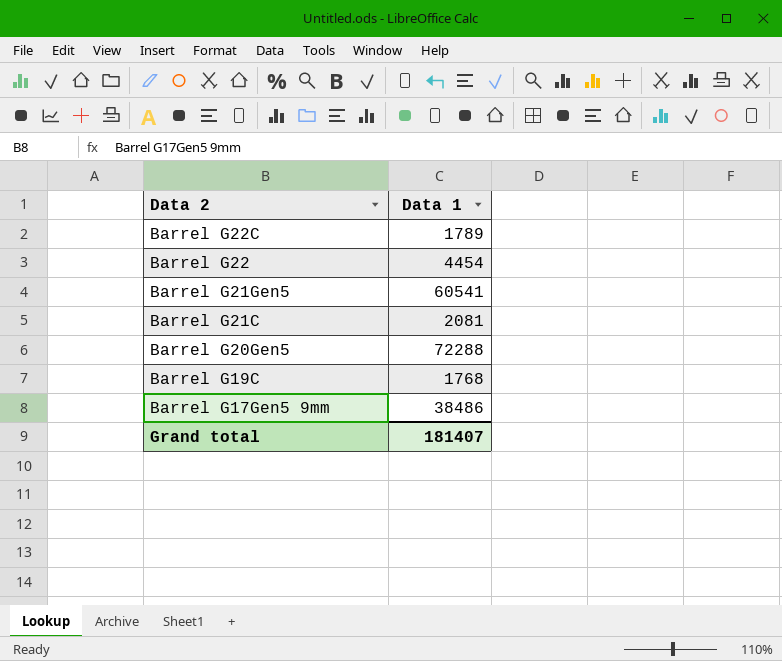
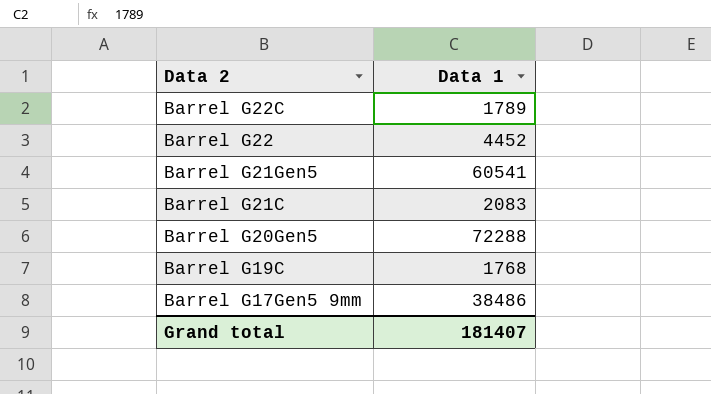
Barrel G22 | Data 1: 4454 -> 4452
Barrel G21C | Data 1: 2081 -> 2083

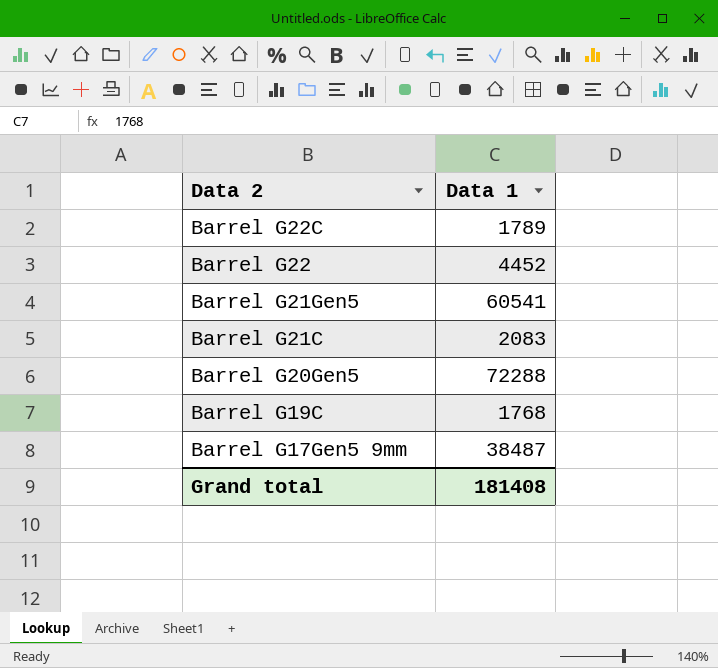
Barrel G17Gen5 9mm | Data 1: 38486 -> 38487
Grand total | Data 1: 181407 -> 181408

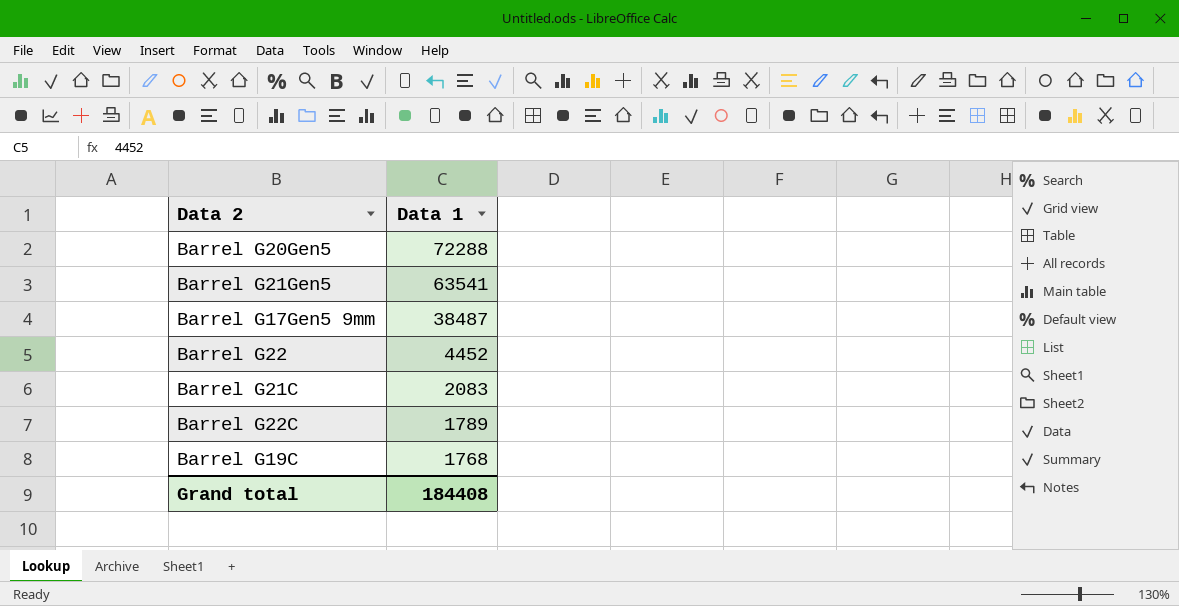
row order: Data 2 descending -> Data 1 descending
Barrel G21Gen5 | Data 1: 60541 -> 63541
Grand total | Data 1: 181408 -> 184408

